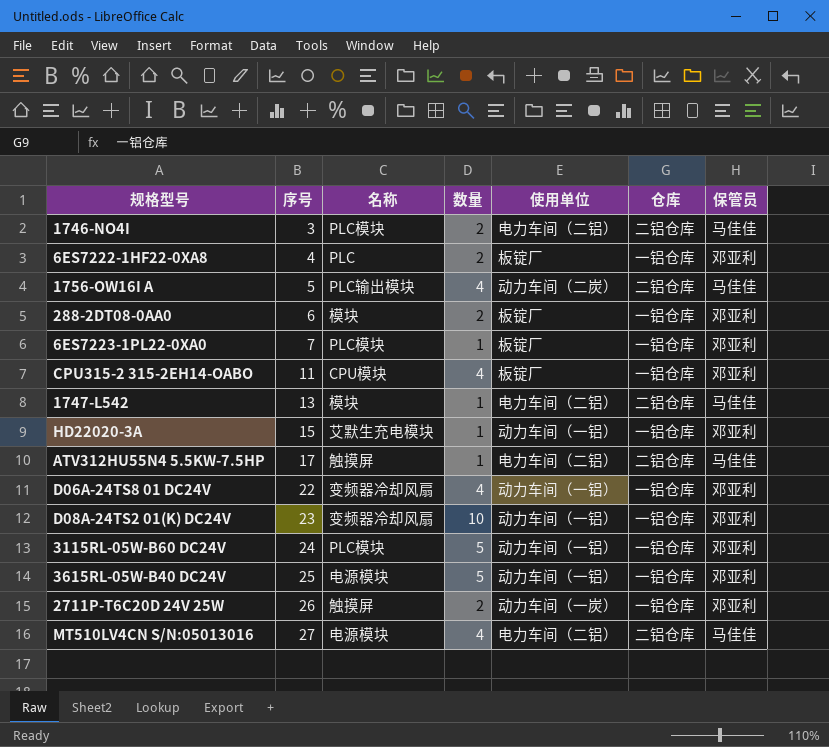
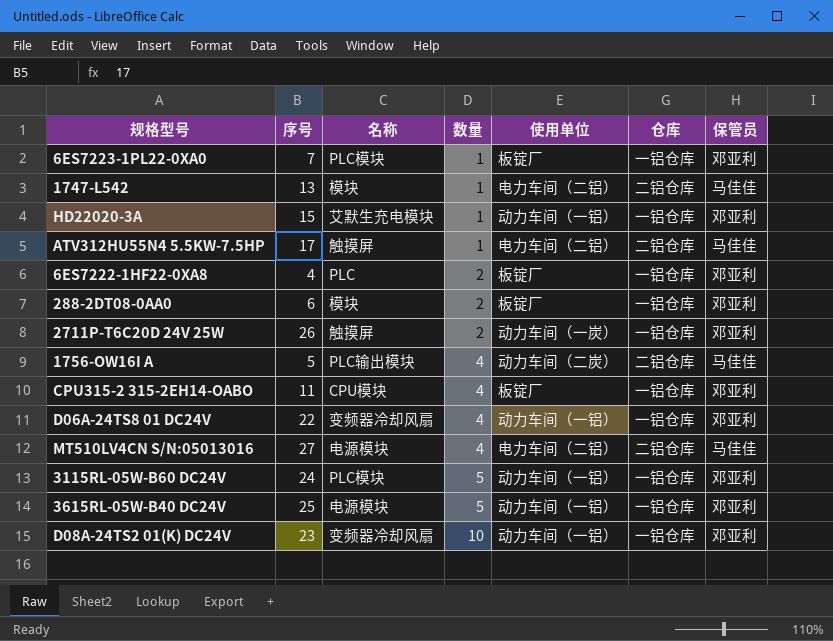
row order: 序号 ascending -> 数量 ascending
row 1746-NO4I: 3 | PLC模块 | 2 | 电力车间（二铝） | 二铝仓库 | 马佳佳 -> none

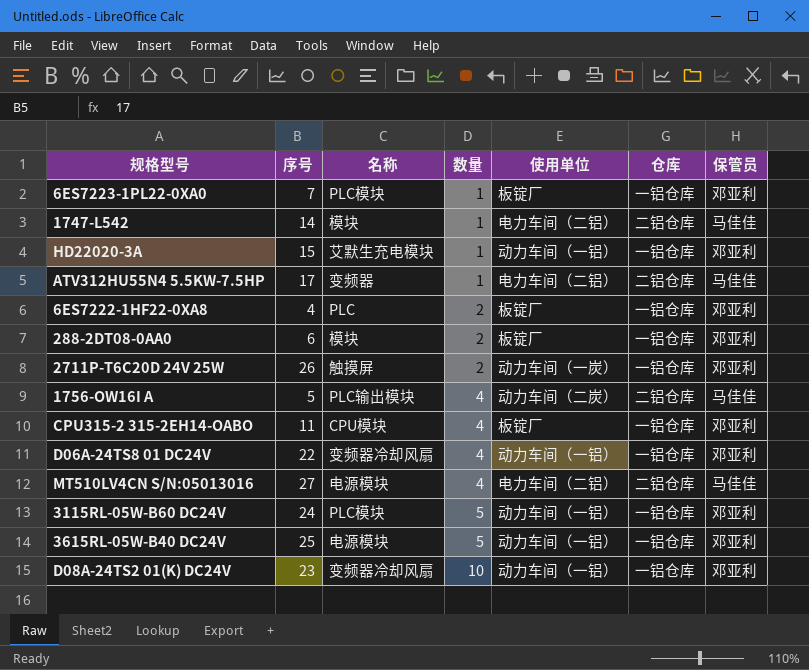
1747-L542 | 序号: 13 -> 14
ATV312HU55N4 5.5KW-7.5HP | 名称: 触摸屏 -> 变频器

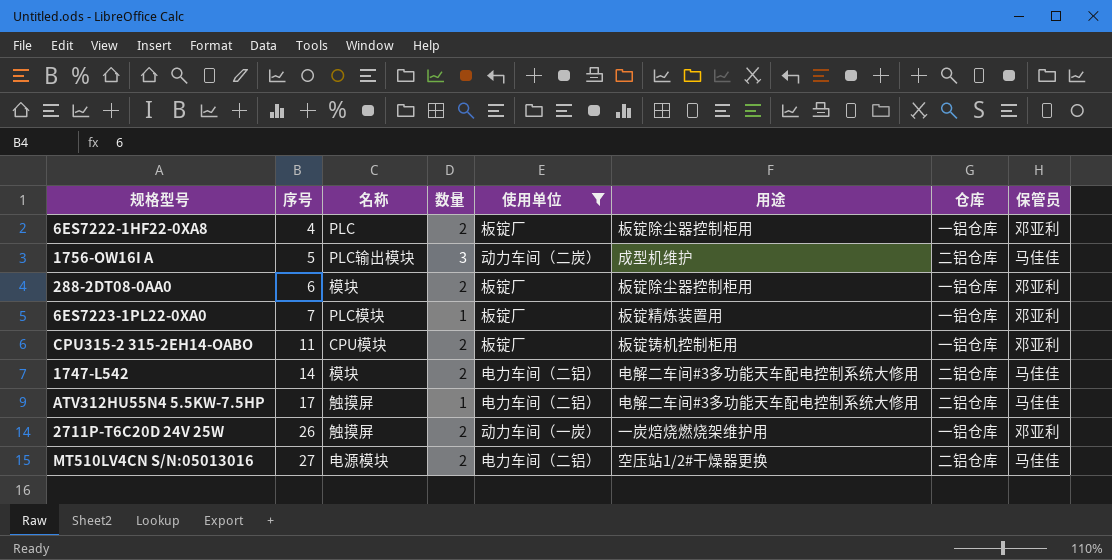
filter: none -> 使用单位 != 动力车间（一铝）
row order: 数量 ascending -> 序号 ascending
column 用途 | position: none -> 6
1756-OW16I A | 数量: 4 -> 3
CPU315-2 315-2EH14-OABO | 数量: 4 -> 2
1747-L542 | 数量: 1 -> 2
ATV312HU55N4 5.5KW-7.5HP | 名称: 变频器 -> 触摸屏
MT510LV4CN S/N:05013016 | 数量: 4 -> 2

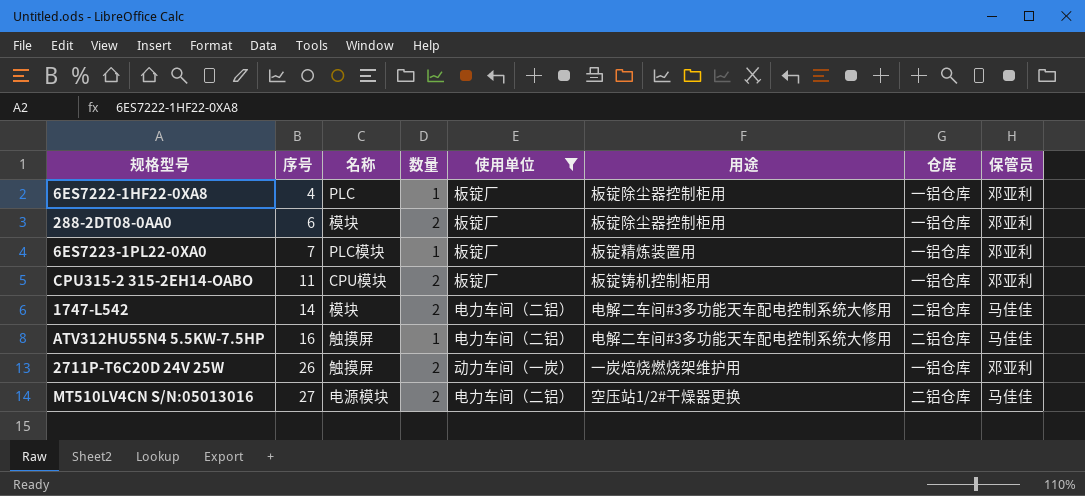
row 1756-OW16I A: 5 | PLC输出模块 | 3 | 动力车间（二炭） | 成型机维护 | 二铝仓库 | 马佳佳 -> none
6ES7222-1HF22-0XA8 | 数量: 2 -> 1
ATV312HU55N4 5.5KW-7.5HP | 序号: 17 -> 16

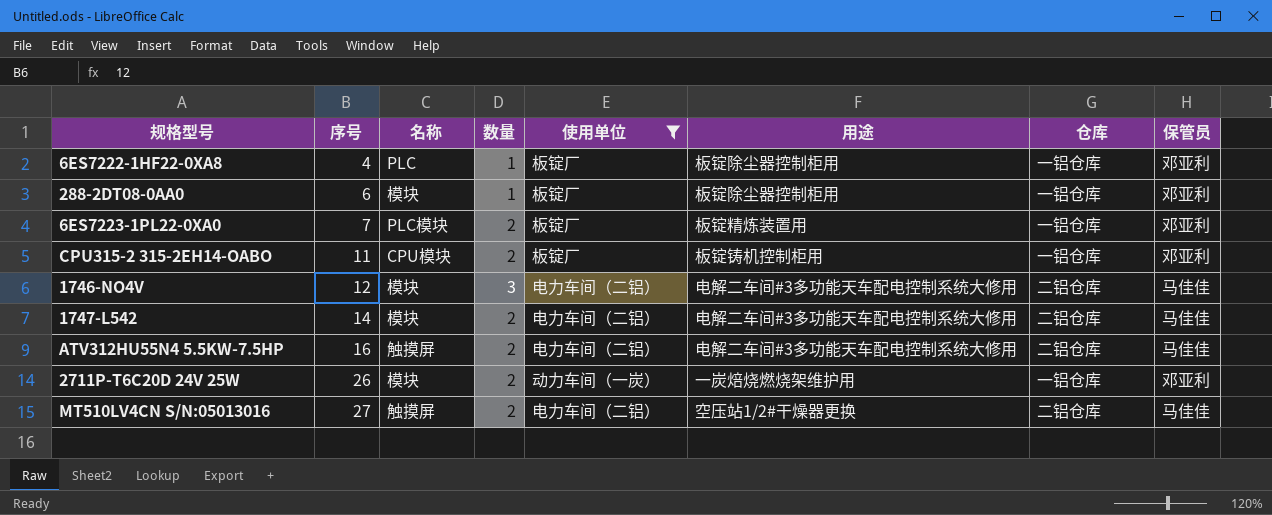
288-2DT08-0AA0 | 数量: 2 -> 1
6ES7223-1PL22-0XA0 | 数量: 1 -> 2
row 1746-NO4V: none -> 12 | 模块 | 3 | 电力车间（二铝） | 电解二车间#3多功能天车配电控制系统大修用 | 二铝仓库 | 马佳佳
ATV312HU55N4 5.5KW-7.5HP | 数量: 1 -> 2
2711P-T6C20D 24V 25W | 名称: 触摸屏 -> 模块
MT510LV4CN S/N:05013016 | 名称: 电源模块 -> 触摸屏

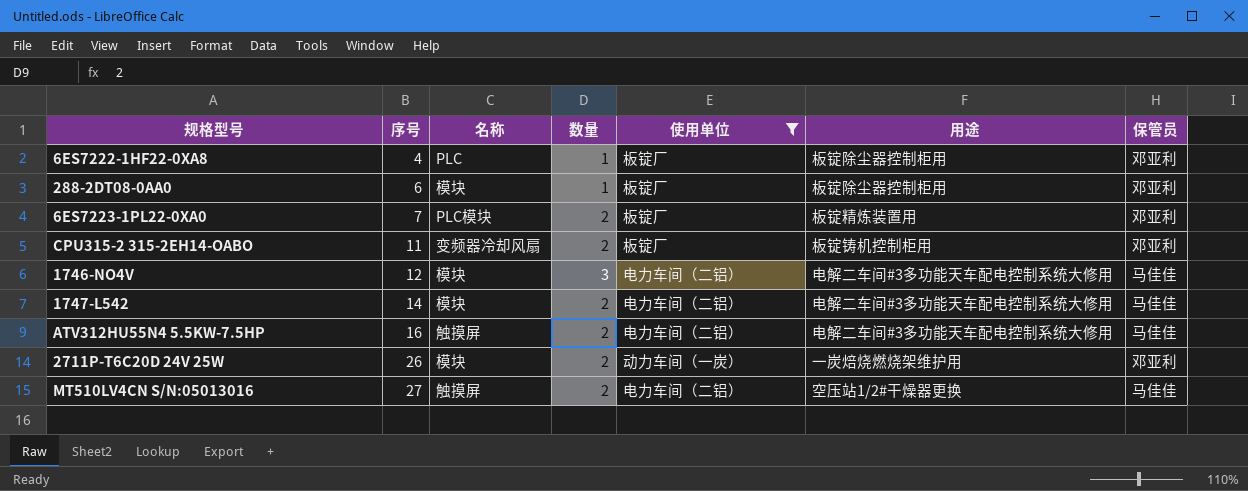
column 仓库 | position: 7 -> none
CPU315-2 315-2EH14-OABO | 名称: CPU模块 -> 变频器冷却风扇

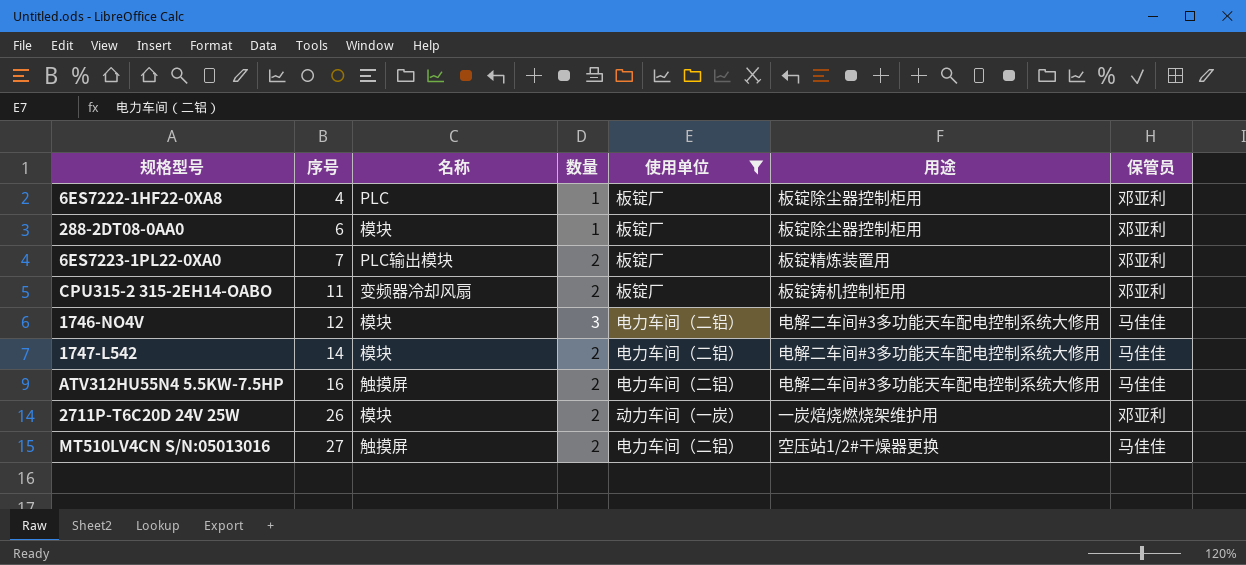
6ES7223-1PL22-0XA0 | 名称: PLC模块 -> PLC输出模块

